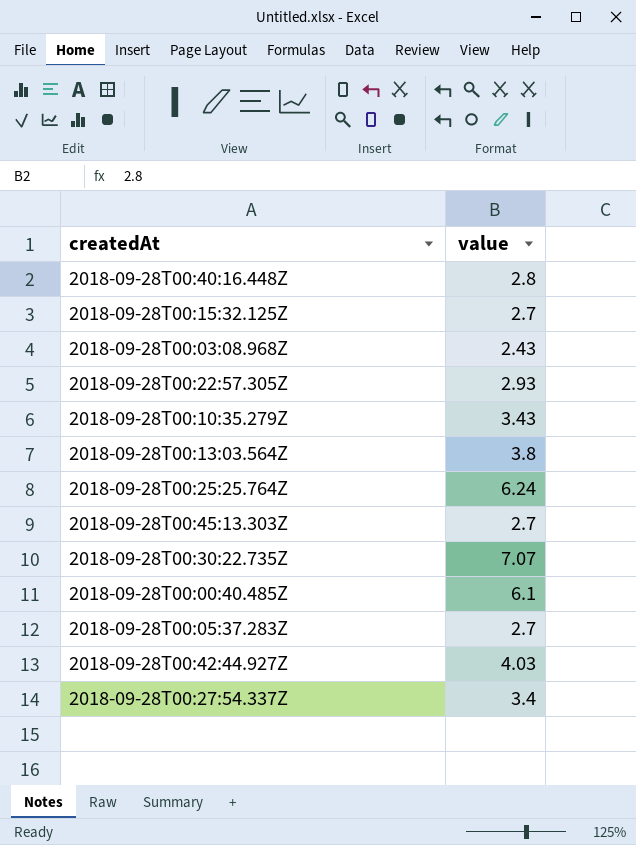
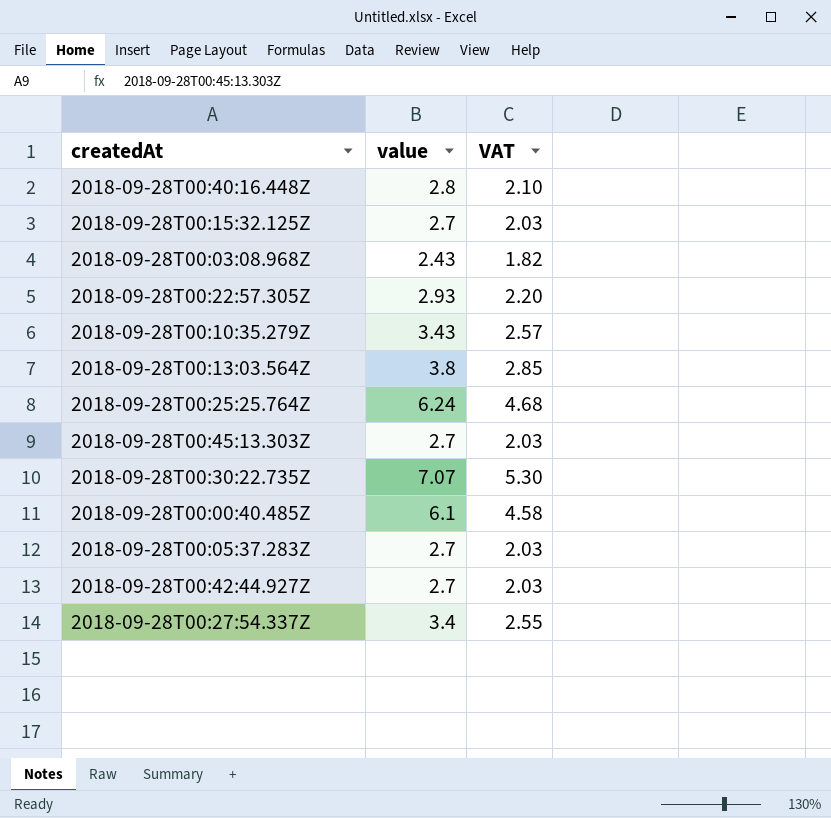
column VAT | formula: none -> [value] * 0.75
2018-09-28T00:42:44.927Z | value: 4.03 -> 2.7

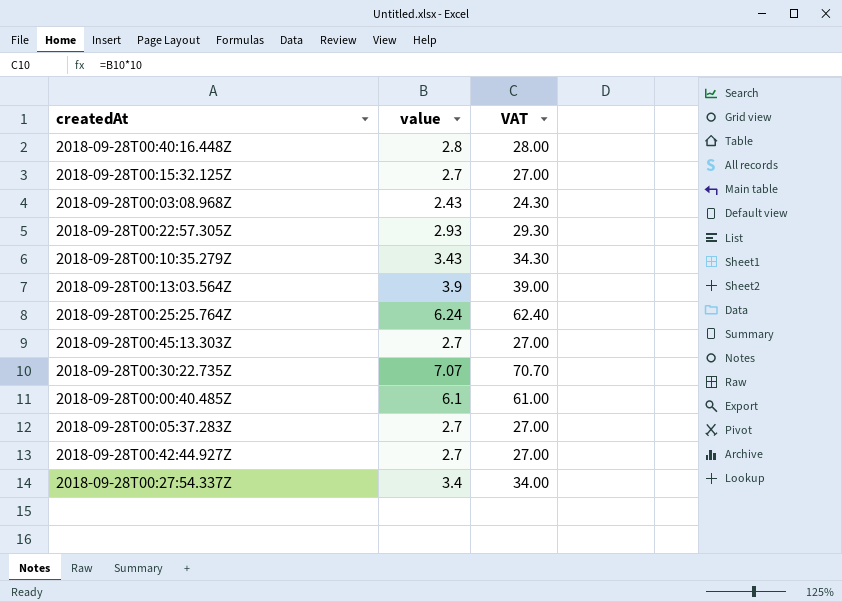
column VAT | formula: [value] * 0.75 -> [value] * 10
2018-09-28T00:13:03.564Z | value: 3.8 -> 3.9

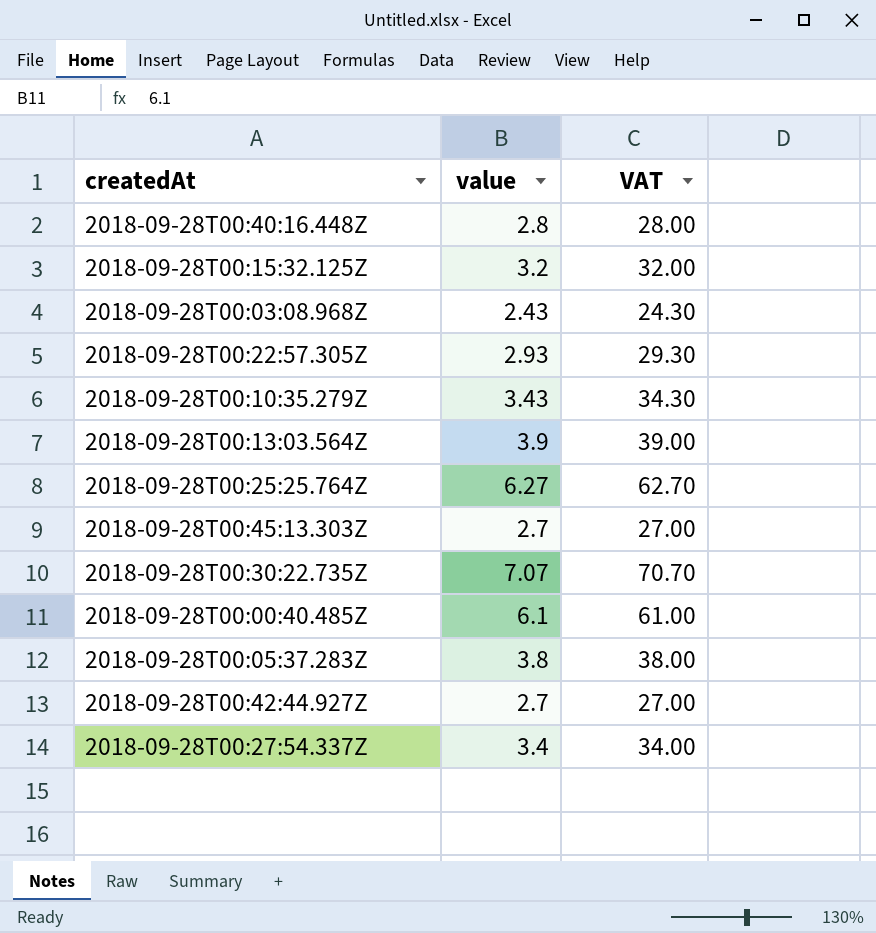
2018-09-28T00:15:32.125Z | value: 2.7 -> 3.2
2018-09-28T00:15:32.125Z | VAT: 27.00 -> 32.00
2018-09-28T00:25:25.764Z | value: 6.24 -> 6.27
2018-09-28T00:25:25.764Z | VAT: 62.40 -> 62.70
2018-09-28T00:05:37.283Z | value: 2.7 -> 3.8
2018-09-28T00:05:37.283Z | VAT: 27.00 -> 38.00

